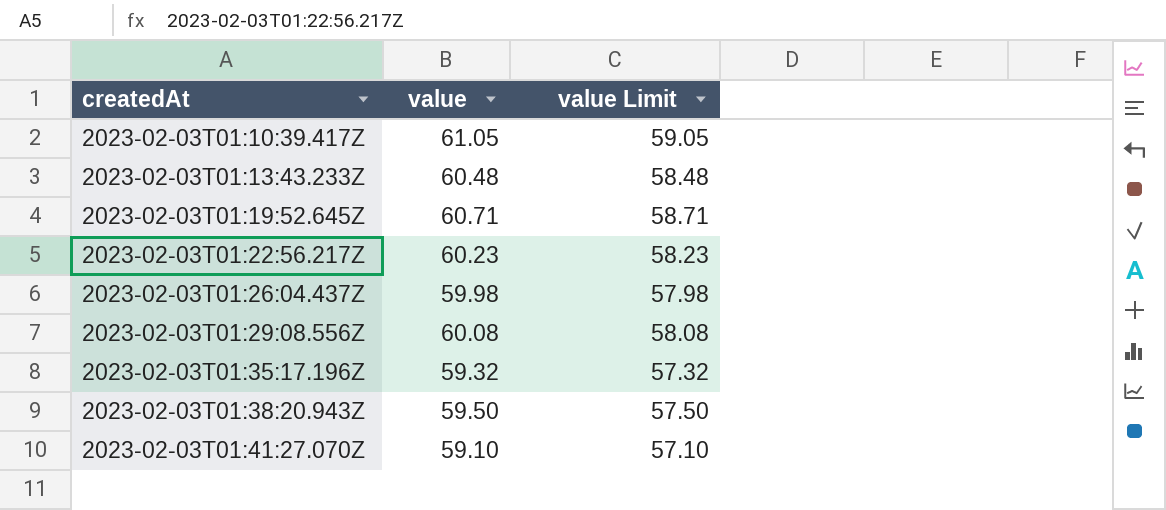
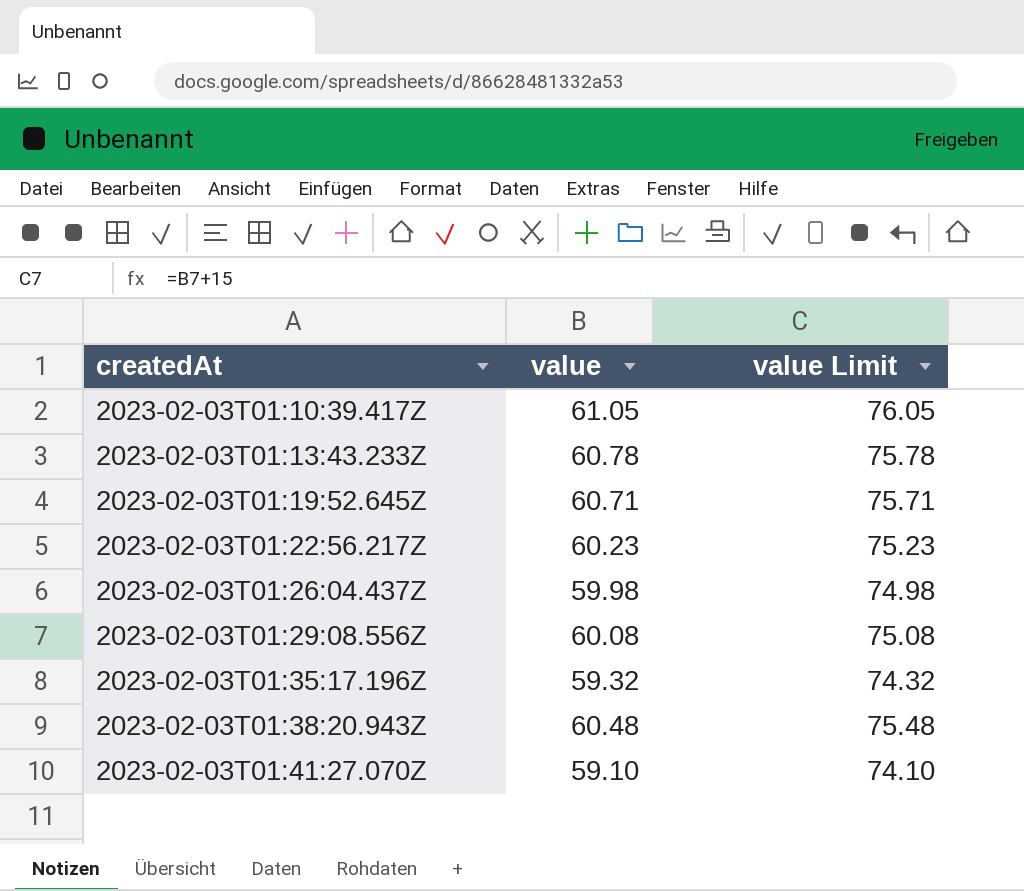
column value Limit | formula: [value] - 2 -> [value] + 15
2023-02-03T01:13:43.233Z | value: 60.48 -> 60.78
2023-02-03T01:38:20.943Z | value: 59.50 -> 60.48

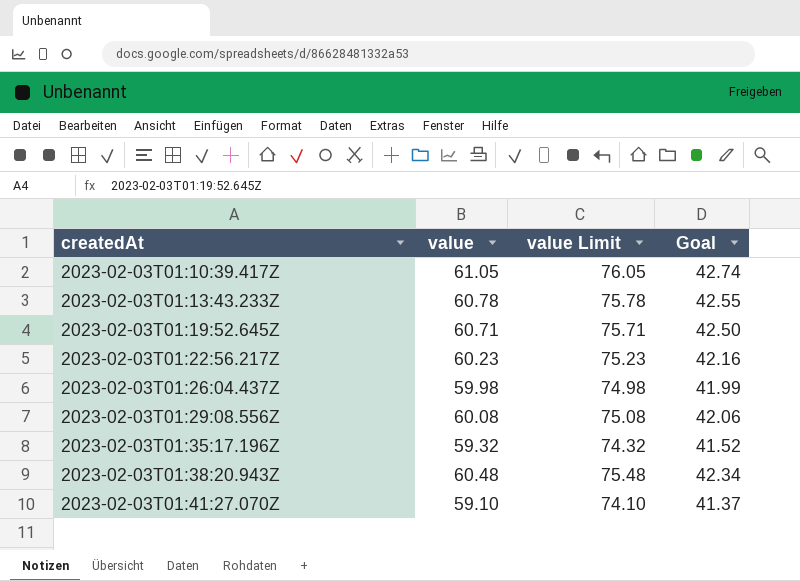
column Goal | formula: none -> [value] * 0.7

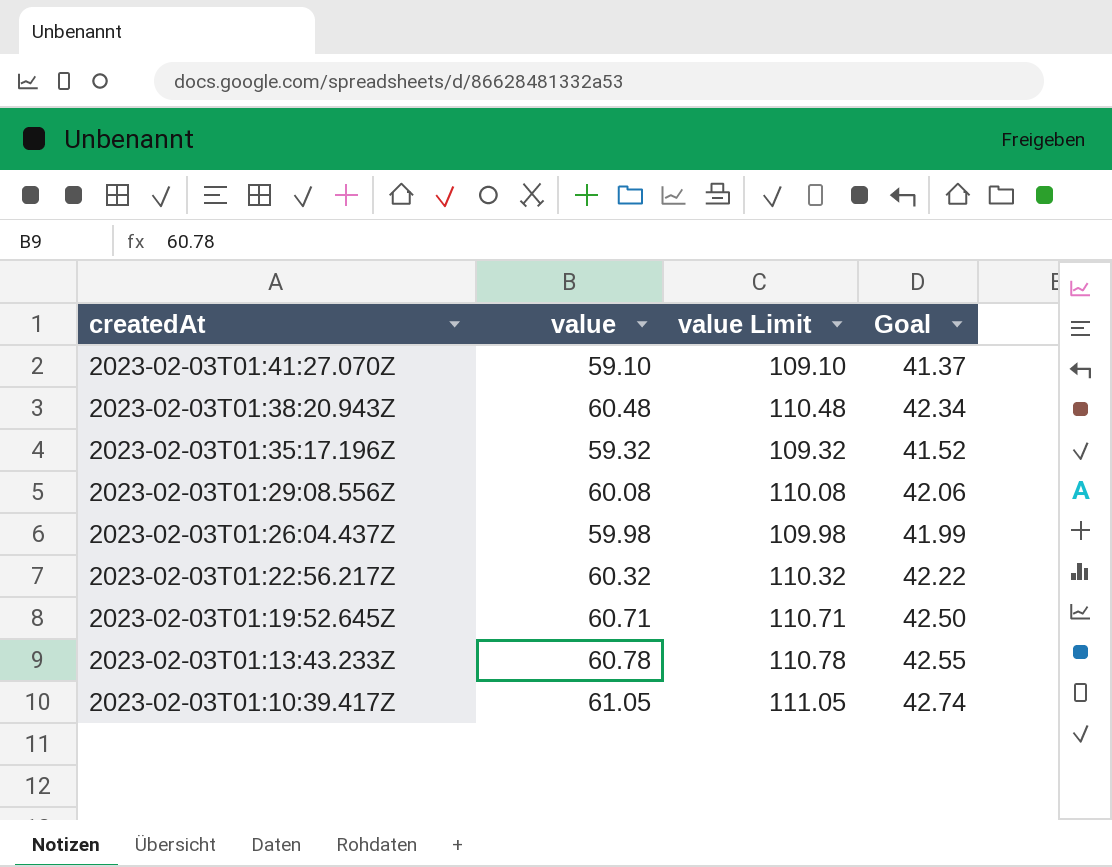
row order: createdAt ascending -> createdAt descending
column value Limit | formula: [value] + 15 -> [value] + 50
2023-02-03T01:22:56.217Z | value: 60.23 -> 60.32
2023-02-03T01:22:56.217Z | Goal: 42.16 -> 42.22

